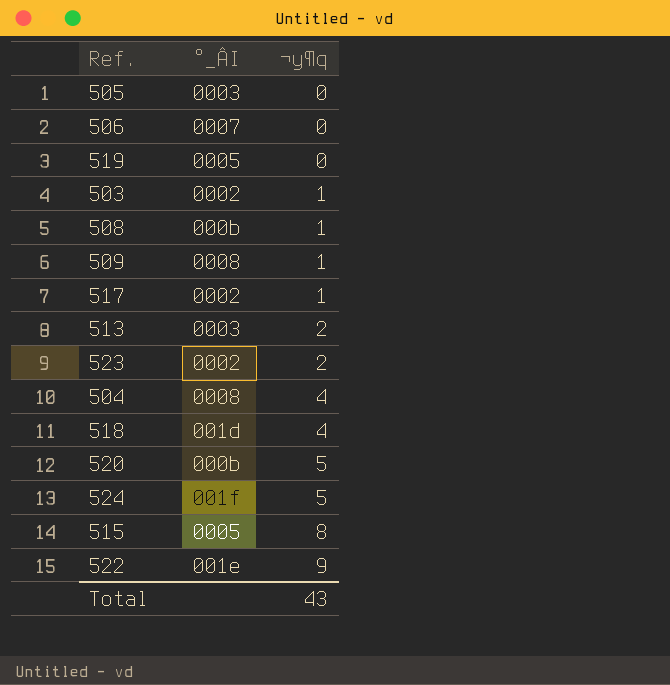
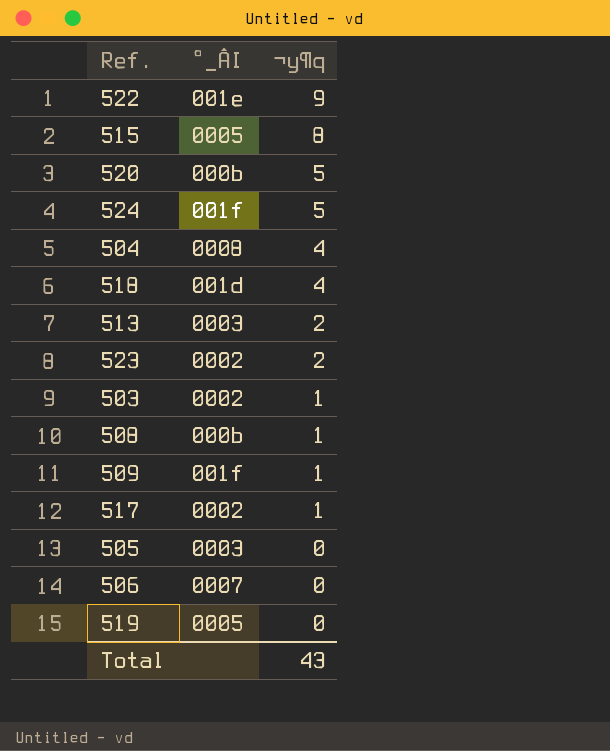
row order: ¬y¶q ascending -> ¬y¶q descending
509 | °_ÂI: 0008 -> 001f

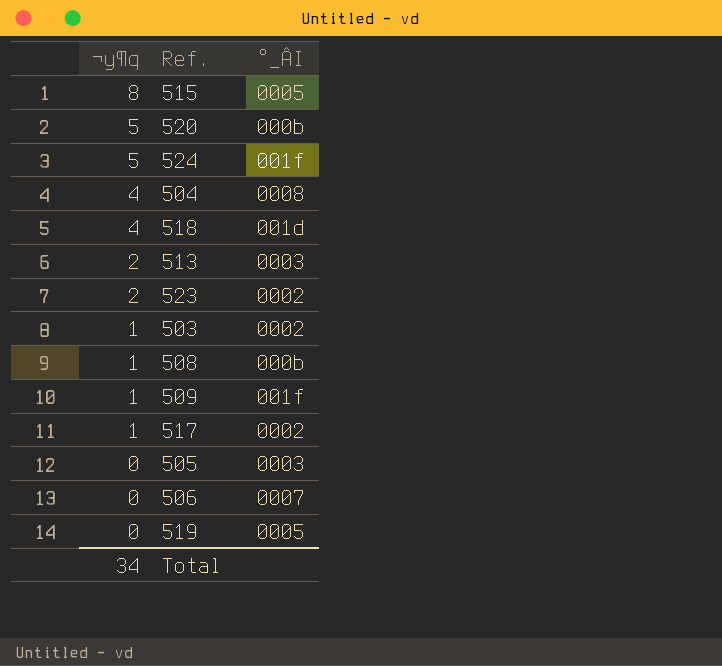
column ¬y¶q | position: 3 -> 1
row 522: 001e | 9 -> none
Total | ¬y¶q: 43 -> 34

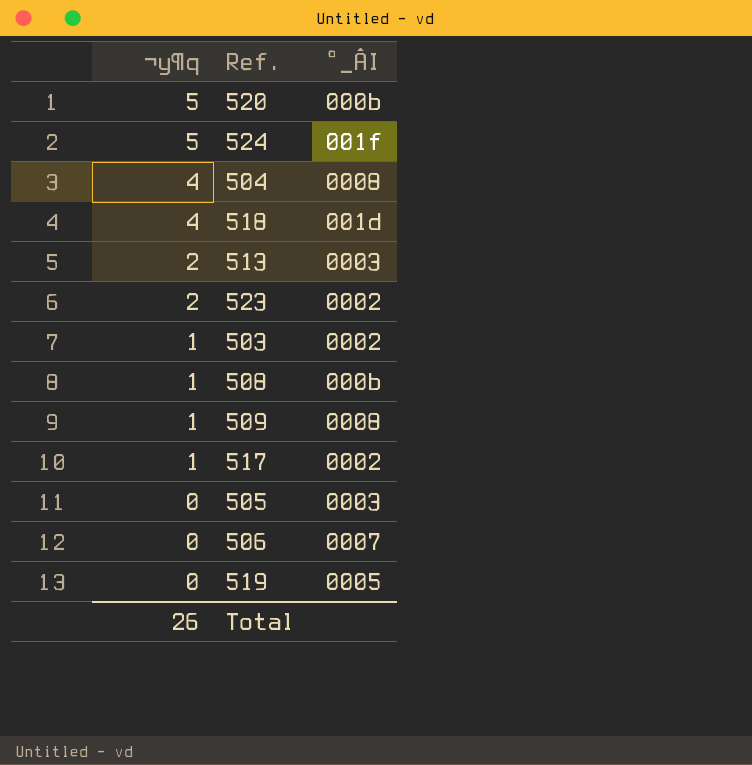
row 515: 8 | 0005 -> none
509 | °_ÂI: 001f -> 0008
Total | ¬y¶q: 34 -> 26

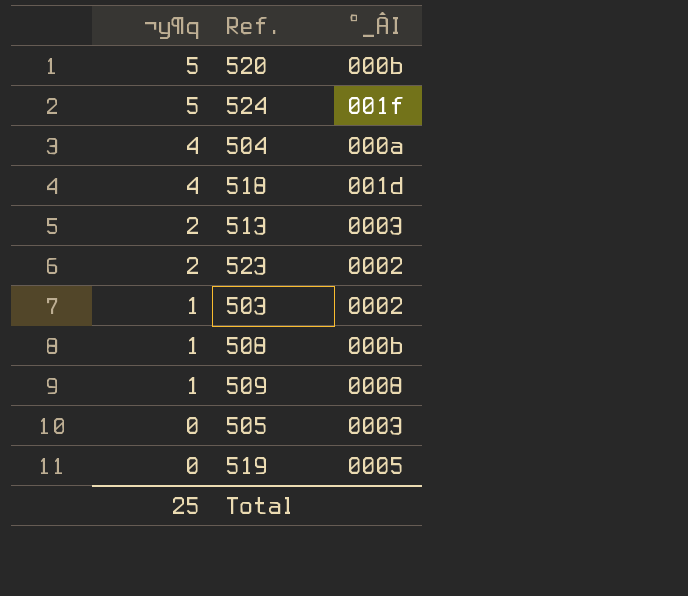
row 517: 1 | 0002 -> none
row 506: 0 | 0007 -> none
504 | °_ÂI: 0008 -> 000a
Total | ¬y¶q: 26 -> 25

